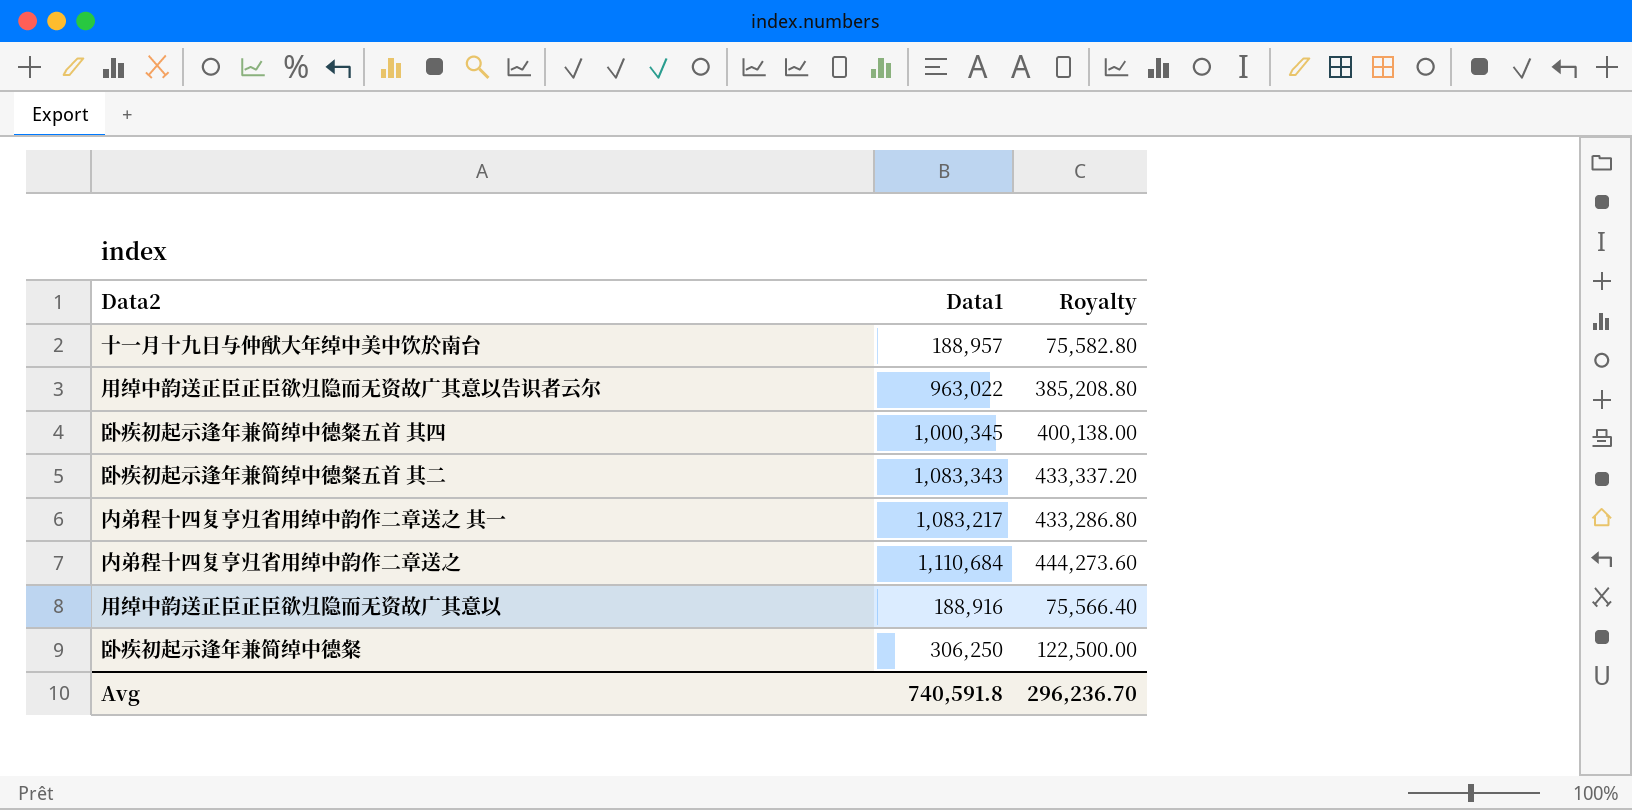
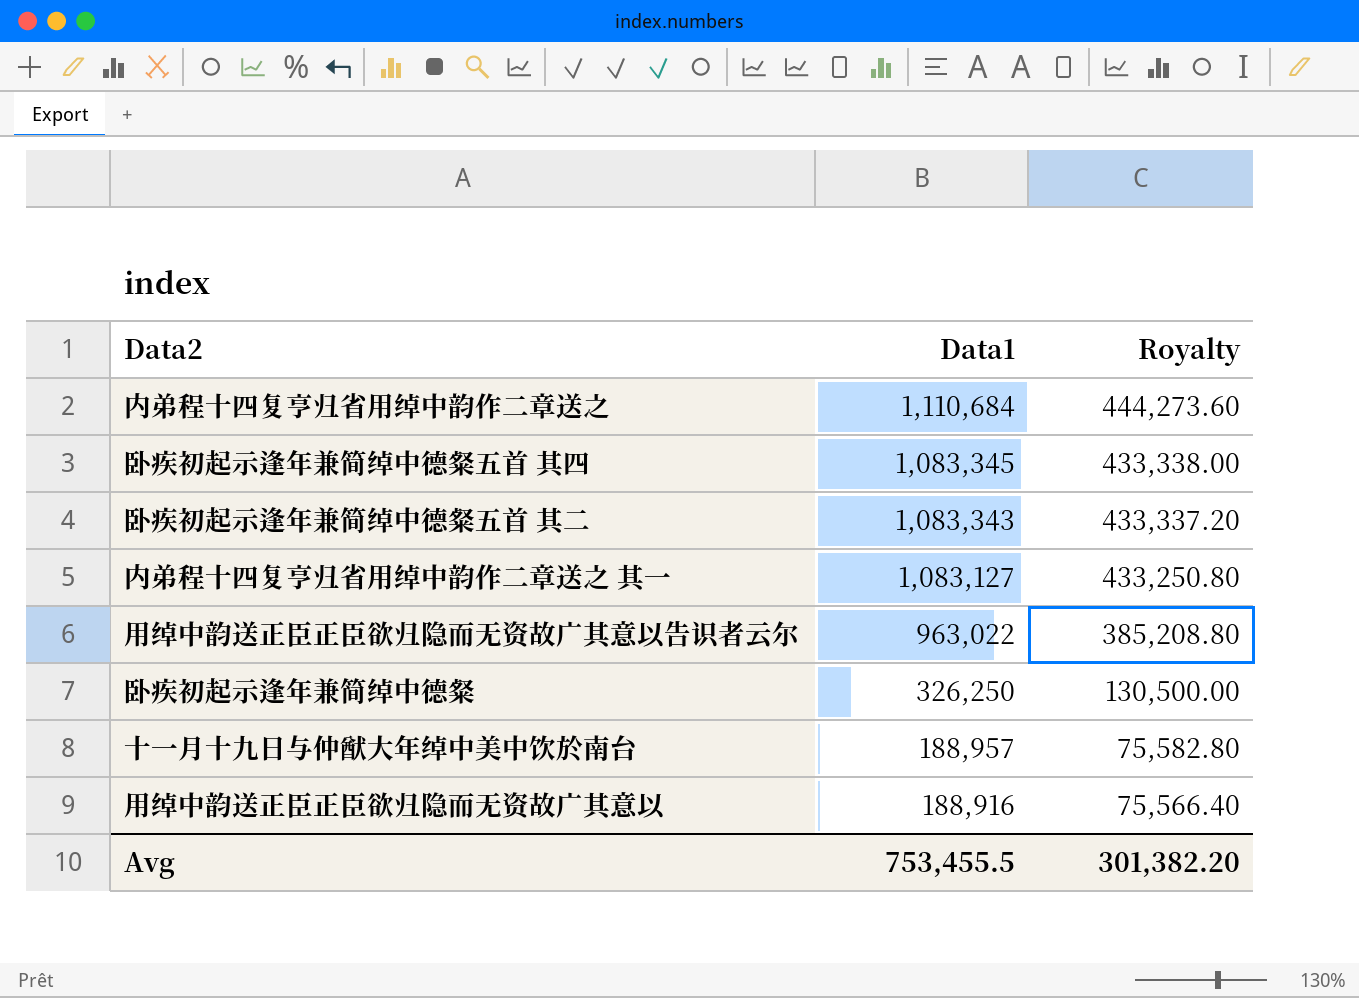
row order: none -> Data1 descending
卧疾初起示逢年兼简绰中德粲五首 其四 | Data1: 1,000,345 -> 1,083,345
卧疾初起示逢年兼简绰中德粲五首 其四 | Royalty: 400,138.00 -> 433,338.00
内弟程十四复亨归省用绰中韵作二章送之 其一 | Data1: 1,083,217 -> 1,083,127
内弟程十四复亨归省用绰中韵作二章送之 其一 | Royalty: 433,286.80 -> 433,250.80
卧疾初起示逢年兼简绰中德粲 | Data1: 306,250 -> 326,250
卧疾初起示逢年兼简绰中德粲 | Royalty: 122,500.00 -> 130,500.00
Avg | Data1: 740,591.8 -> 753,455.5
Avg | Royalty: 296,236.70 -> 301,382.20

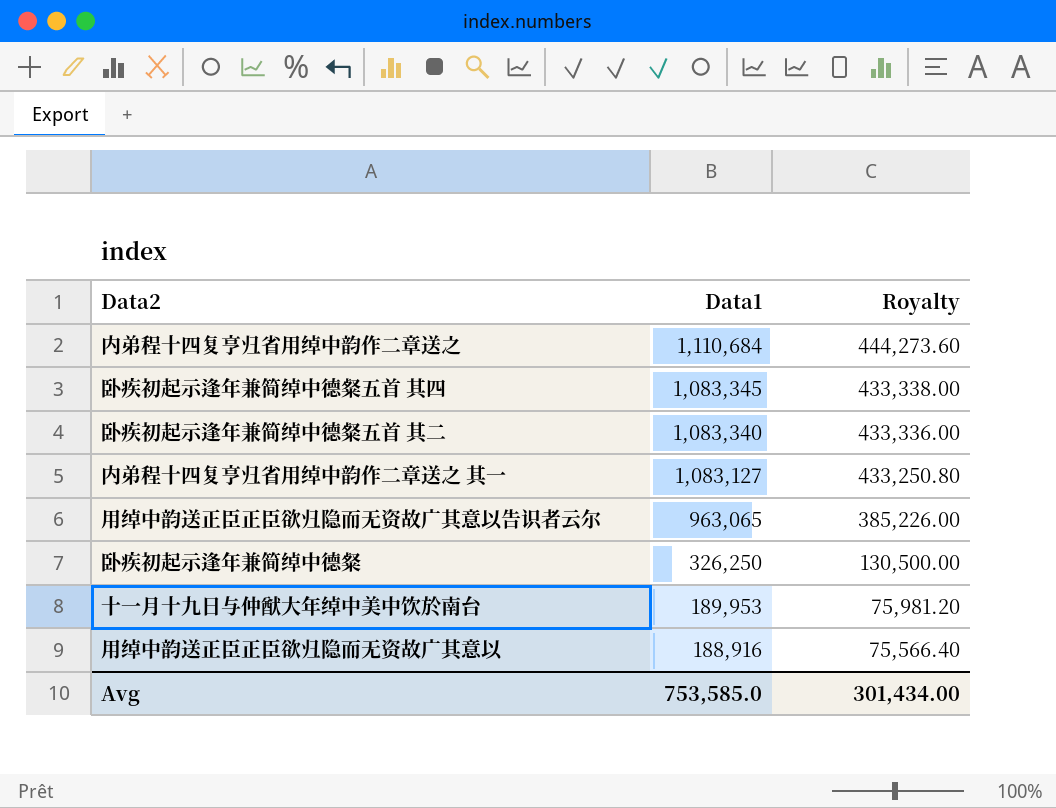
卧疾初起示逢年兼简绰中德粲五首 其二 | Data1: 1,083,343 -> 1,083,340
卧疾初起示逢年兼简绰中德粲五首 其二 | Royalty: 433,337.20 -> 433,336.00
用绰中韵送正臣正臣欲归隐而无资故广其意以告识者云尔 | Data1: 963,022 -> 963,065
用绰中韵送正臣正臣欲归隐而无资故广其意以告识者云尔 | Royalty: 385,208.80 -> 385,226.00
十一月十九日与仲猷大年绰中美中饮於南台 | Data1: 188,957 -> 189,953
十一月十九日与仲猷大年绰中美中饮於南台 | Royalty: 75,582.80 -> 75,981.20
Avg | Data1: 753,455.5 -> 753,585.0
Avg | Royalty: 301,382.20 -> 301,434.00

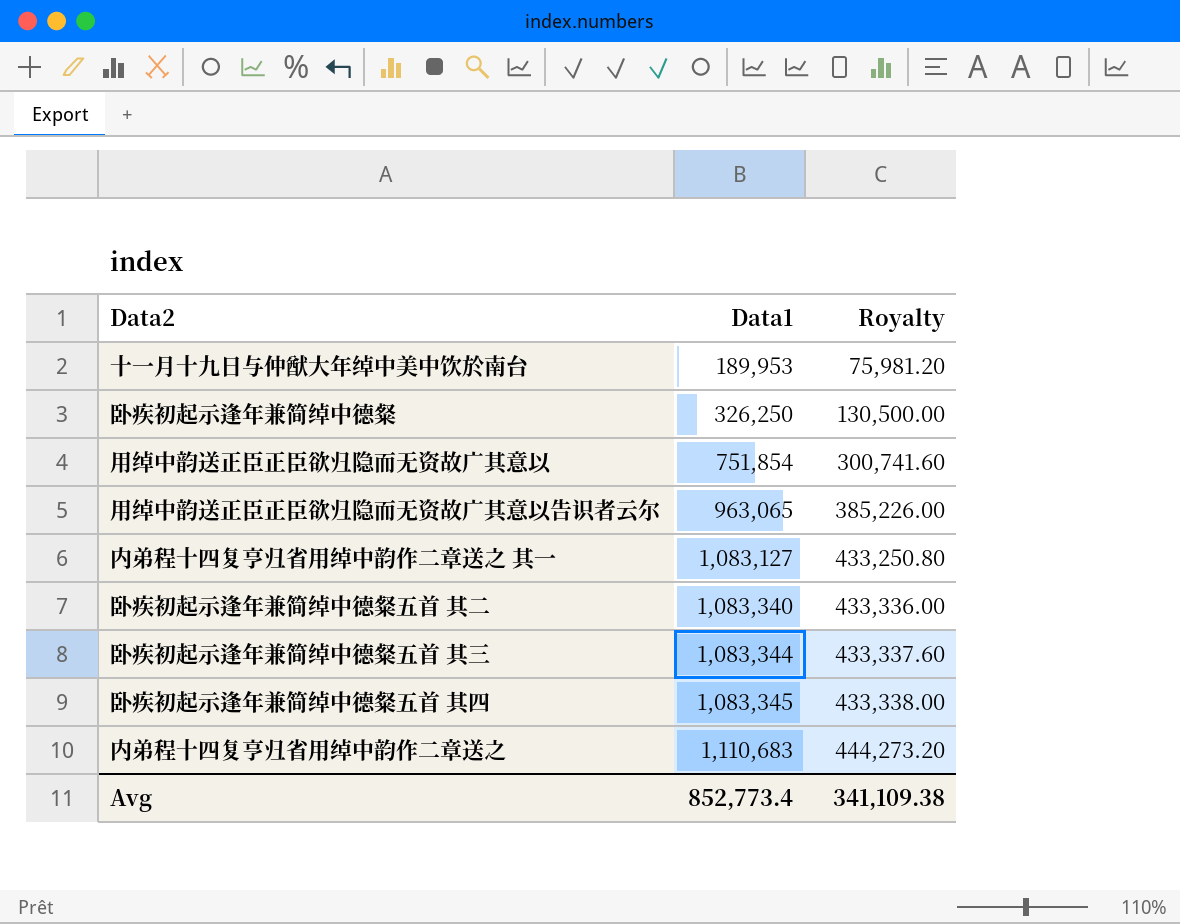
row order: Data1 descending -> Data1 ascending
用绰中韵送正臣正臣欲归隐而无资故广其意以 | Data1: 188,916 -> 751,854
用绰中韵送正臣正臣欲归隐而无资故广其意以 | Royalty: 75,566.40 -> 300,741.60
row 卧疾初起示逢年兼简绰中德粲五首 其三: none -> 1,083,344 | 433,337.60
内弟程十四复亨归省用绰中韵作二章送之 | Data1: 1,110,684 -> 1,110,683
内弟程十四复亨归省用绰中韵作二章送之 | Royalty: 444,273.60 -> 444,273.20
Avg | Data1: 753,585.0 -> 852,773.4
Avg | Royalty: 301,434.00 -> 341,109.38

